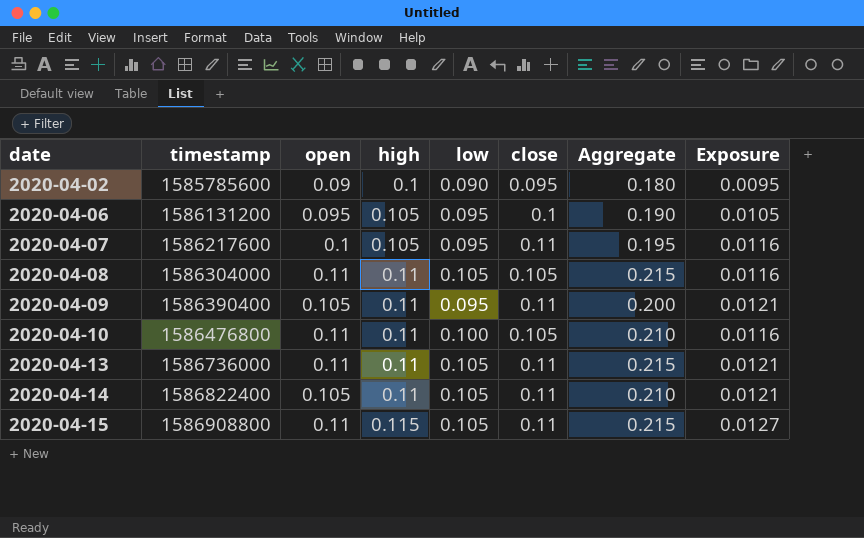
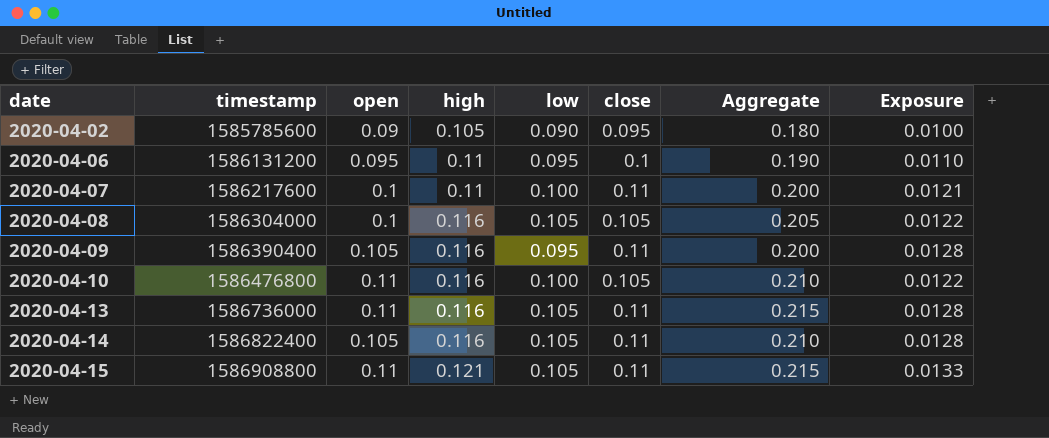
2020-04-02 | high: 0.1 -> 0.105
2020-04-02 | Exposure: 0.0095 -> 0.0100
2020-04-06 | high: 0.105 -> 0.11
2020-04-06 | Exposure: 0.0105 -> 0.0110
2020-04-07 | high: 0.105 -> 0.11
2020-04-07 | low: 0.095 -> 0.100
2020-04-07 | Aggregate: 0.195 -> 0.200
2020-04-07 | Exposure: 0.0116 -> 0.0121
2020-04-08 | open: 0.11 -> 0.1
2020-04-08 | high: 0.11 -> 0.116
2020-04-08 | Aggregate: 0.215 -> 0.205
2020-04-08 | Exposure: 0.0116 -> 0.0122
2020-04-09 | high: 0.11 -> 0.116
2020-04-09 | Exposure: 0.0121 -> 0.0128
2020-04-10 | high: 0.11 -> 0.116
2020-04-10 | Exposure: 0.0116 -> 0.0122
2020-04-13 | high: 0.11 -> 0.116
2020-04-13 | Exposure: 0.0121 -> 0.0128
2020-04-14 | high: 0.11 -> 0.116
2020-04-14 | Exposure: 0.0121 -> 0.0128
2020-04-15 | high: 0.115 -> 0.121
2020-04-15 | Exposure: 0.0127 -> 0.0133

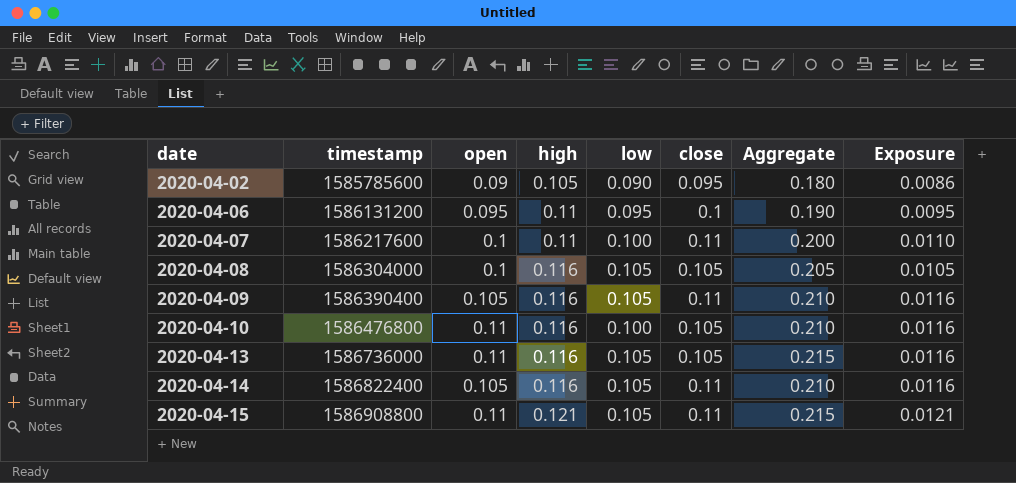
column Exposure | formula: [high] * [close] -> [open] * [close]
2020-04-09 | low: 0.095 -> 0.105
2020-04-09 | Aggregate: 0.200 -> 0.210
2020-04-13 | close: 0.11 -> 0.105

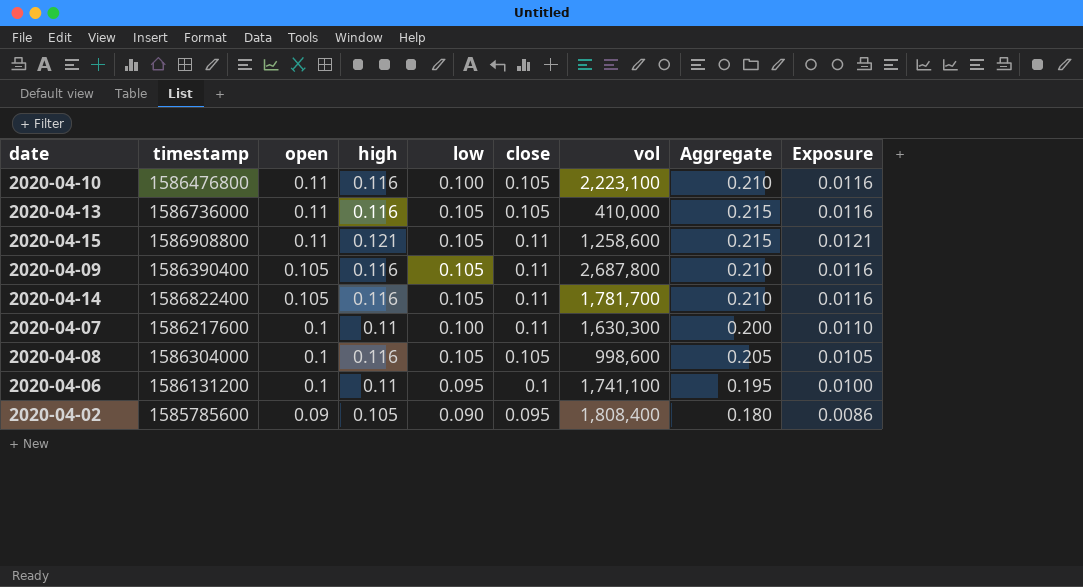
row order: date ascending -> open descending
column vol | position: none -> 7
2020-04-06 | open: 0.095 -> 0.1
2020-04-06 | Aggregate: 0.190 -> 0.195
2020-04-06 | Exposure: 0.0095 -> 0.0100

